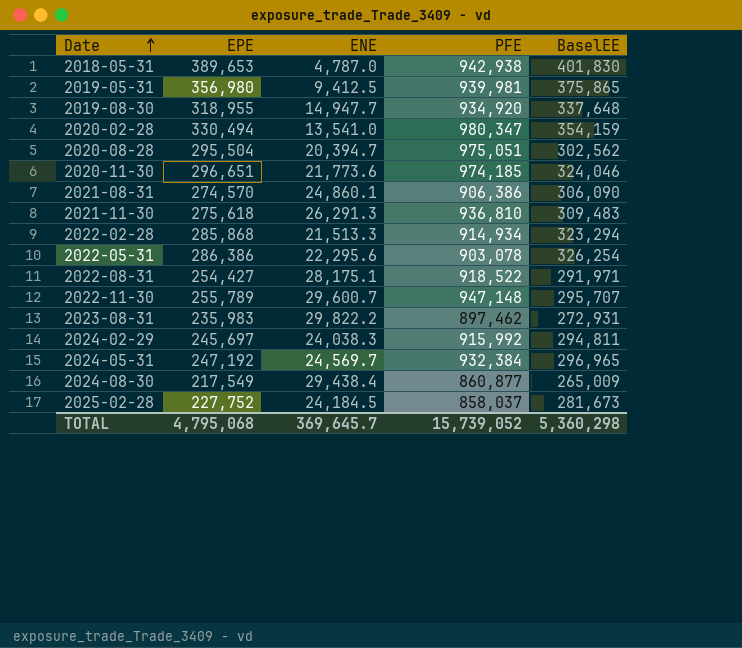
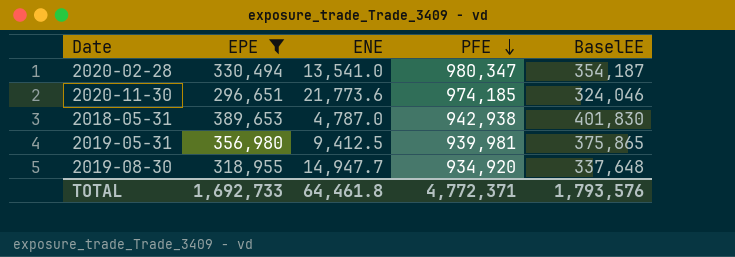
filter: none -> EPE >= 296,651
row order: Date ascending -> PFE descending
2020-02-28 | BaselEE: 354,159 -> 354,187
TOTAL | EPE: 4,795,068 -> 1,692,733
TOTAL | ENE: 369,645.7 -> 64,461.8
TOTAL | PFE: 15,739,052 -> 4,772,371
TOTAL | BaselEE: 5,360,298 -> 1,793,576

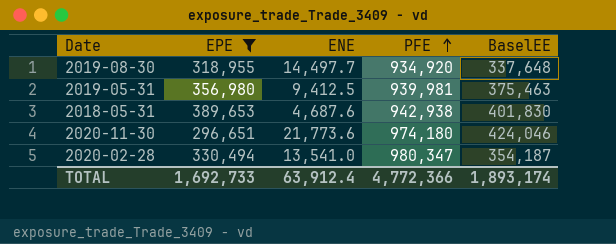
row order: PFE descending -> PFE ascending
2019-08-30 | ENE: 14,947.7 -> 14,497.7
2019-05-31 | BaselEE: 375,865 -> 375,463
2018-05-31 | ENE: 4,787.0 -> 4,687.6
2020-11-30 | PFE: 974,185 -> 974,180
2020-11-30 | BaselEE: 324,046 -> 424,046
TOTAL | ENE: 64,461.8 -> 63,912.4
TOTAL | PFE: 4,772,371 -> 4,772,366
TOTAL | BaselEE: 1,793,576 -> 1,893,174

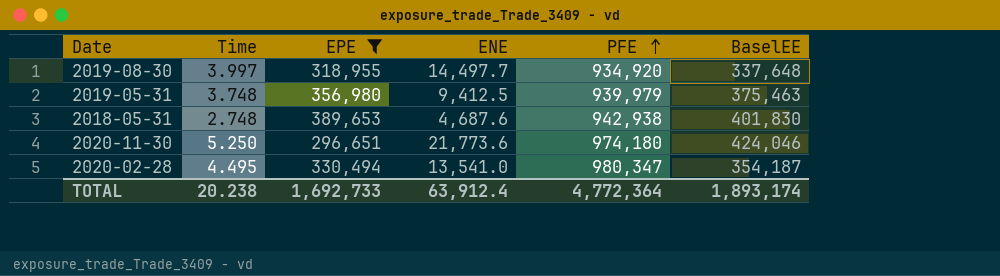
column Time | position: none -> 2
2019-05-31 | PFE: 939,981 -> 939,979
TOTAL | PFE: 4,772,366 -> 4,772,364

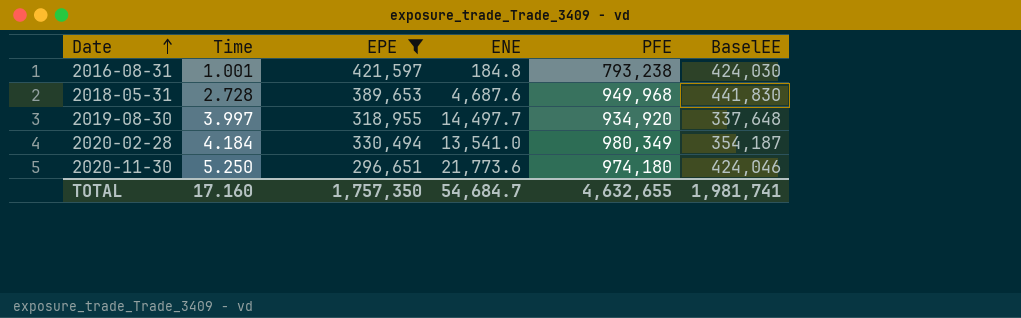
row order: PFE ascending -> Date ascending
row 2019-05-31: 3.748 | 356,980 | 9,412.5 | 939,979 | 375,463 -> none
row 2016-08-31: none -> 1.001 | 421,597 | 184.8 | 793,238 | 424,030
2018-05-31 | Time: 2.748 -> 2.728
2018-05-31 | PFE: 942,938 -> 949,968
2018-05-31 | BaselEE: 401,830 -> 441,830
2020-02-28 | Time: 4.495 -> 4.184
2020-02-28 | PFE: 980,347 -> 980,349
TOTAL | Time: 20.238 -> 17.160
TOTAL | EPE: 1,692,733 -> 1,757,350
TOTAL | ENE: 63,912.4 -> 54,684.7
TOTAL | PFE: 4,772,364 -> 4,632,655
TOTAL | BaselEE: 1,893,174 -> 1,981,741

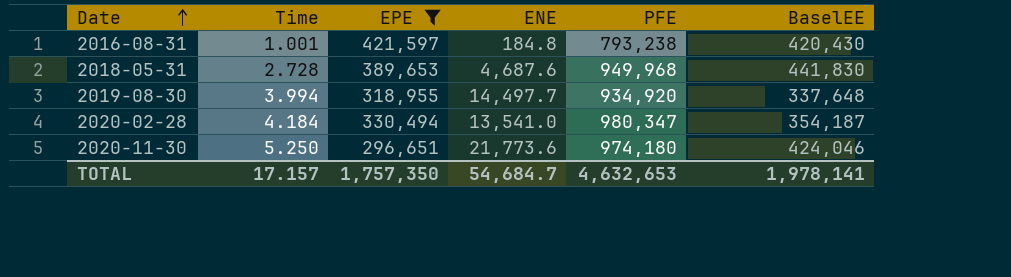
2016-08-31 | BaselEE: 424,030 -> 420,430
2019-08-30 | Time: 3.997 -> 3.994
2020-02-28 | PFE: 980,349 -> 980,347
TOTAL | Time: 17.160 -> 17.157
TOTAL | PFE: 4,632,655 -> 4,632,653
TOTAL | BaselEE: 1,981,741 -> 1,978,141

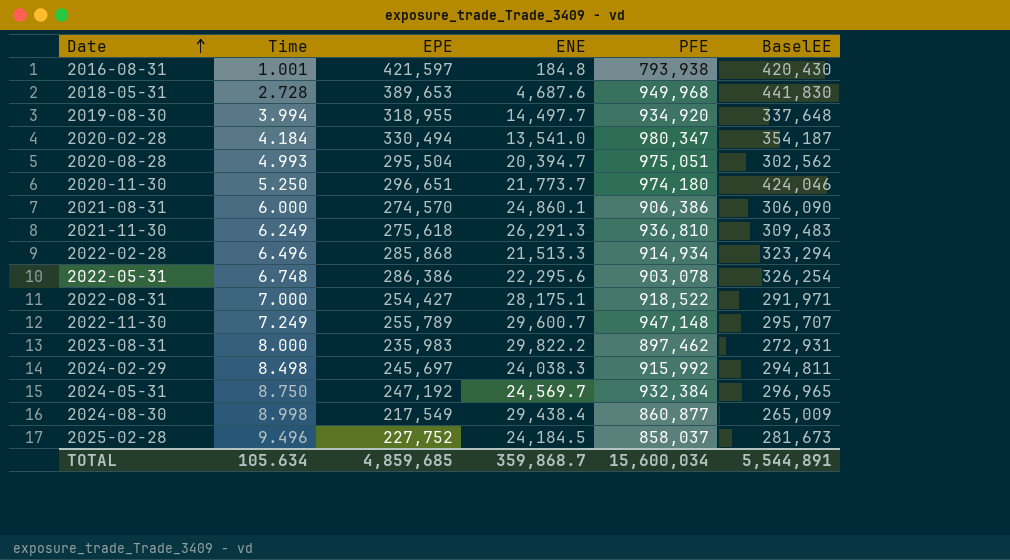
filter: EPE >= 296,651 -> none
2016-08-31 | PFE: 793,238 -> 793,938
2020-11-30 | ENE: 21,773.6 -> 21,773.7
TOTAL | Time: 17.157 -> 105.634
TOTAL | EPE: 1,757,350 -> 4,859,685
TOTAL | ENE: 54,684.7 -> 359,868.7
TOTAL | PFE: 4,632,653 -> 15,600,034
TOTAL | BaselEE: 1,978,141 -> 5,544,891

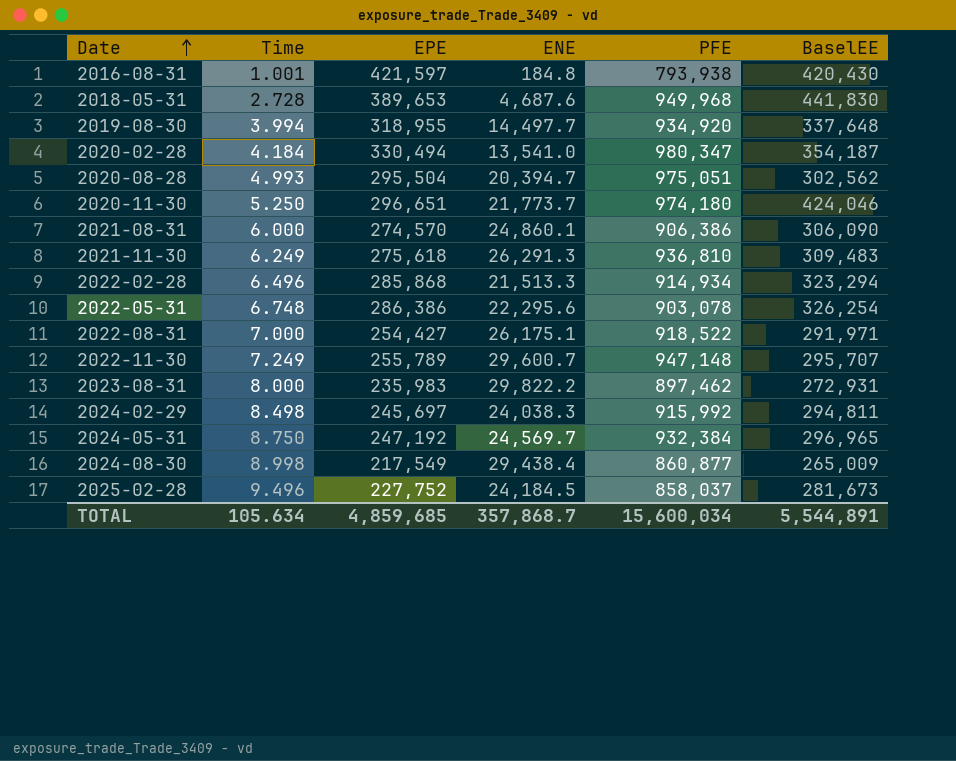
2022-08-31 | ENE: 28,175.1 -> 26,175.1
TOTAL | ENE: 359,868.7 -> 357,868.7

